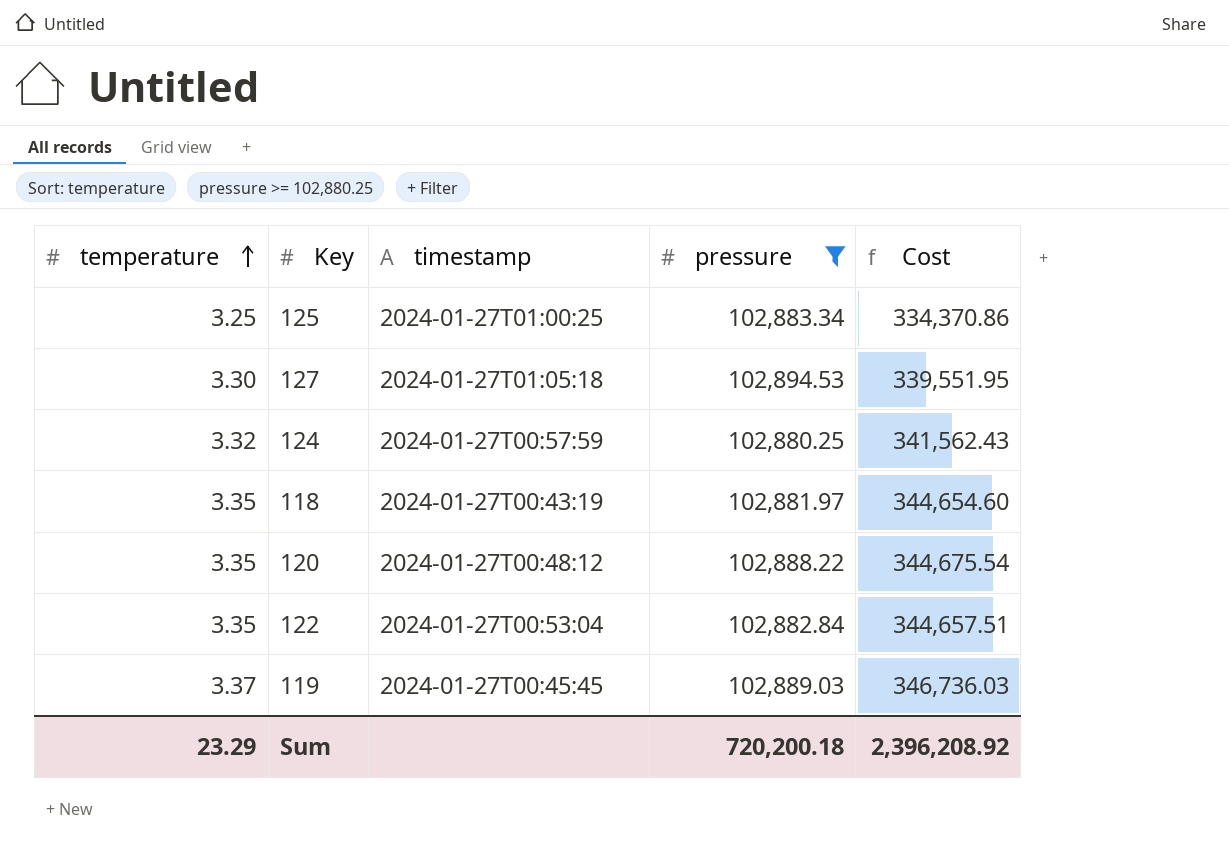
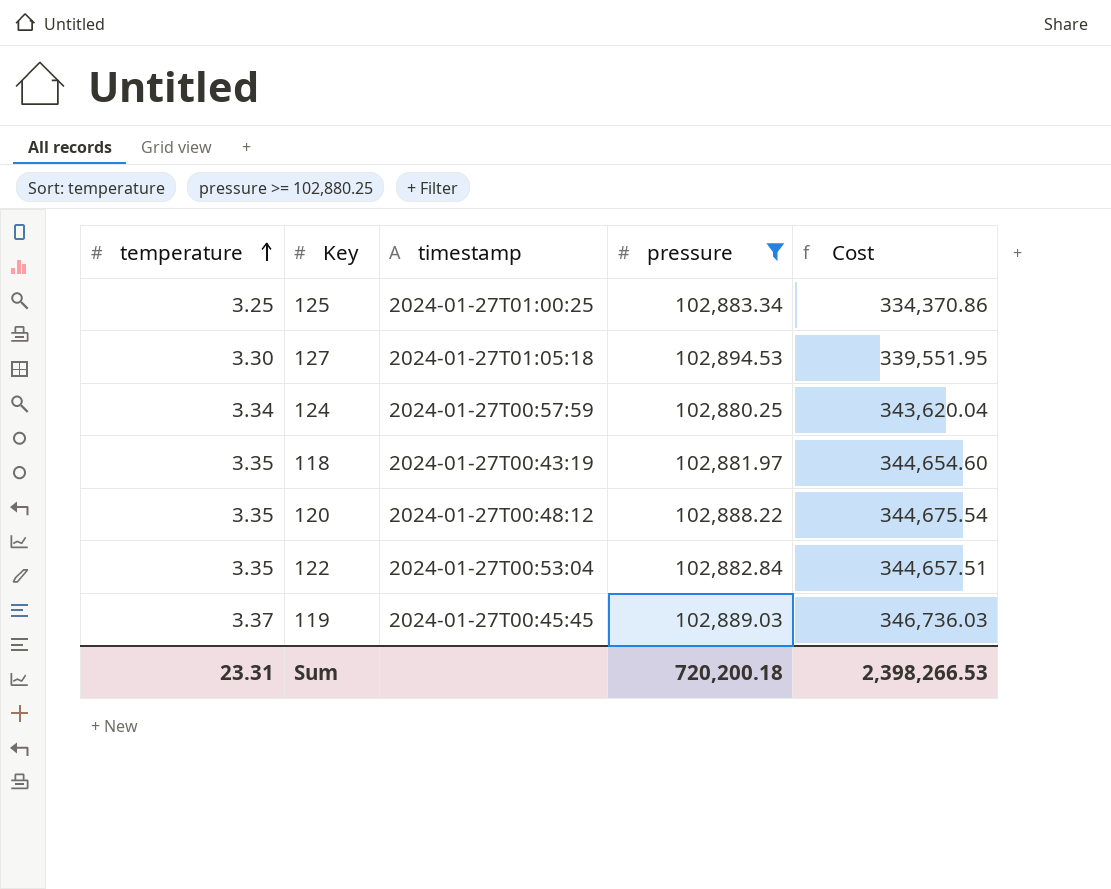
124 | temperature: 3.32 -> 3.34
124 | Cost: 341,562.43 -> 343,620.04
Sum | temperature: 23.29 -> 23.31
Sum | Cost: 2,396,208.92 -> 2,398,266.53

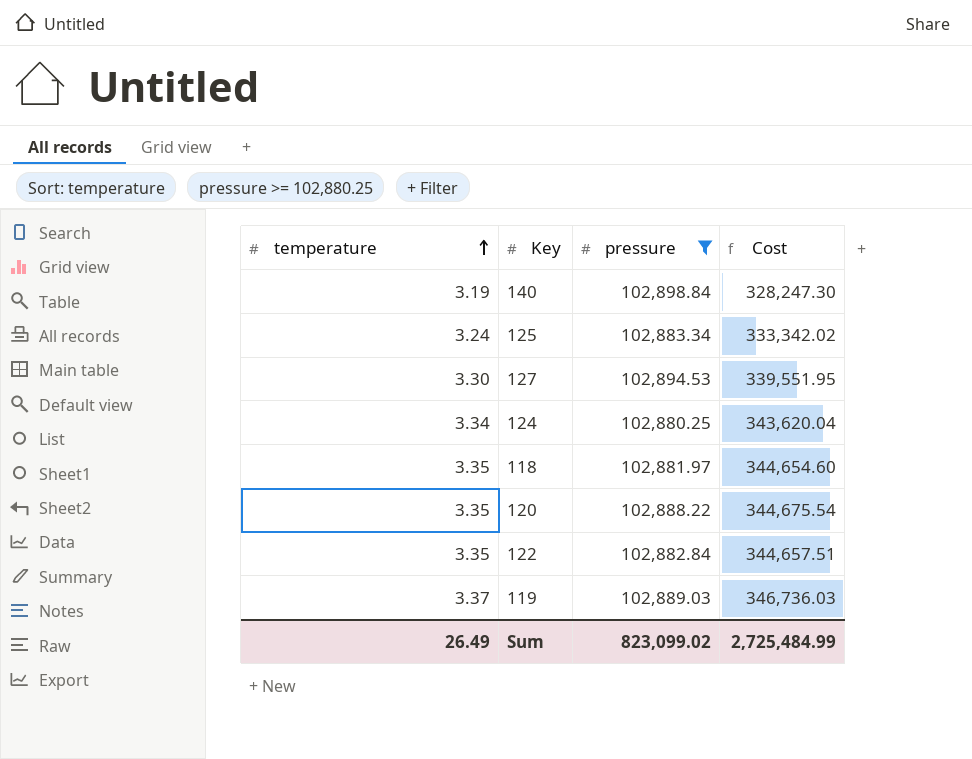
column timestamp | position: 3 -> none
row 140: none -> 3.19 | 102,898.84 | 328,247.30
125 | temperature: 3.25 -> 3.24
125 | Cost: 334,370.86 -> 333,342.02
Sum | temperature: 23.31 -> 26.49
Sum | pressure: 720,200.18 -> 823,099.02
Sum | Cost: 2,398,266.53 -> 2,725,484.99

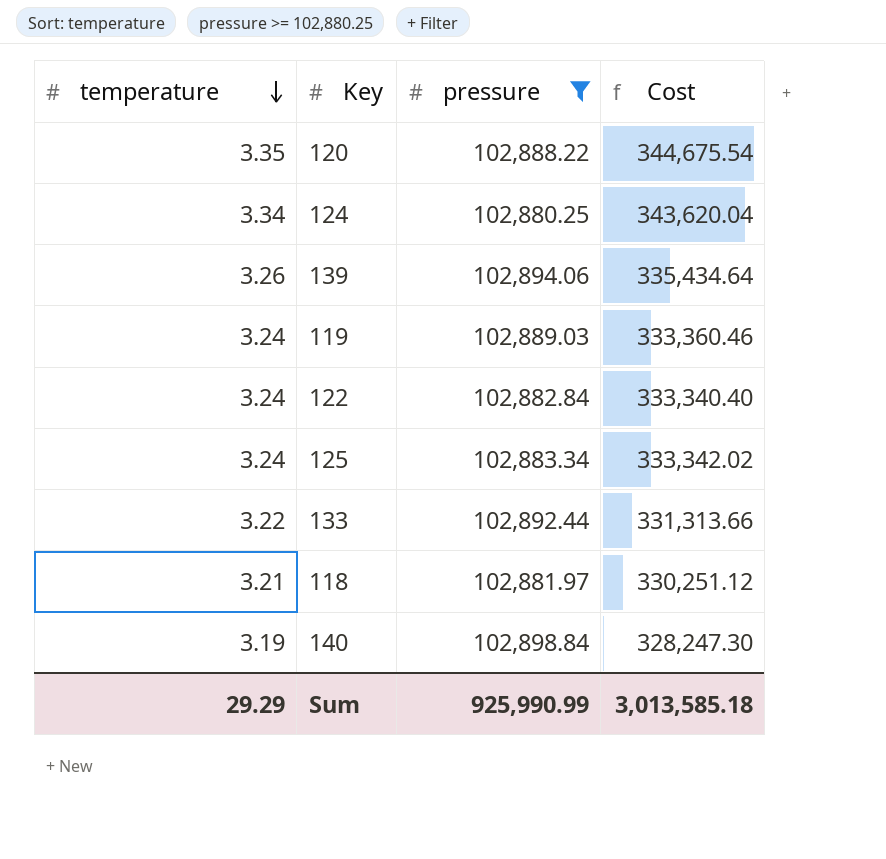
row order: temperature ascending -> temperature descending
row 127: 3.30 | 102,894.53 | 339,551.95 -> none
row 139: none -> 3.26 | 102,894.06 | 335,434.64
119 | temperature: 3.37 -> 3.24
119 | Cost: 346,736.03 -> 333,360.46
122 | temperature: 3.35 -> 3.24
122 | Cost: 344,657.51 -> 333,340.40
row 133: none -> 3.22 | 102,892.44 | 331,313.66
118 | temperature: 3.35 -> 3.21
118 | Cost: 344,654.60 -> 330,251.12
Sum | temperature: 26.49 -> 29.29
Sum | pressure: 823,099.02 -> 925,990.99
Sum | Cost: 2,725,484.99 -> 3,013,585.18

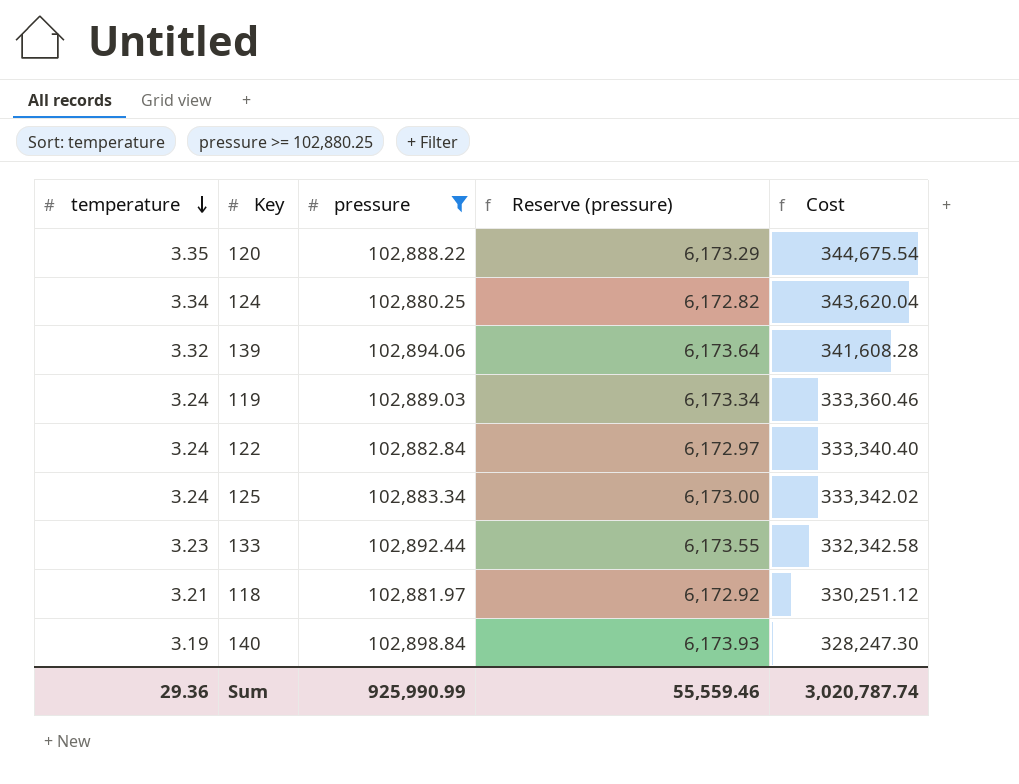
column Reserve (pressure) | formula: none -> [pressure] * 0.06
139 | temperature: 3.26 -> 3.32
139 | Cost: 335,434.64 -> 341,608.28
133 | temperature: 3.22 -> 3.23
133 | Cost: 331,313.66 -> 332,342.58
Sum | temperature: 29.29 -> 29.36
Sum | Cost: 3,013,585.18 -> 3,020,787.74

